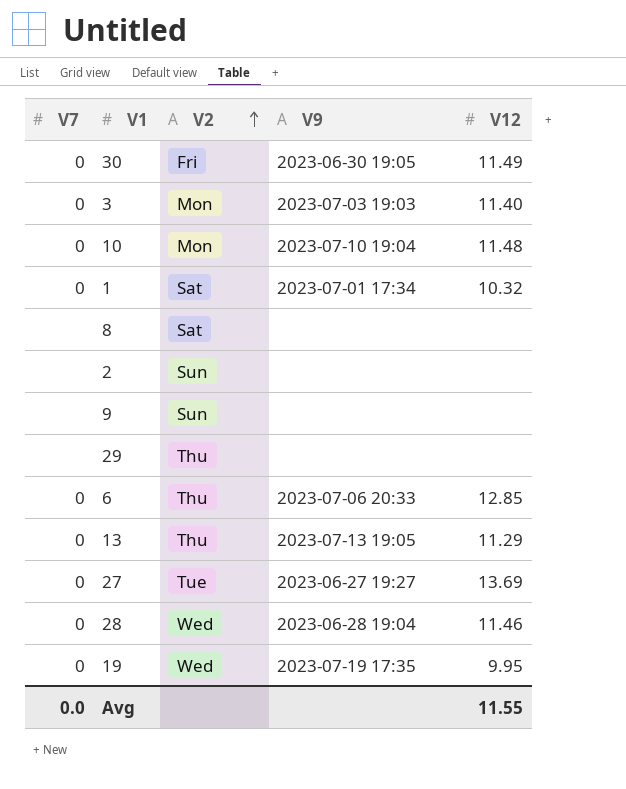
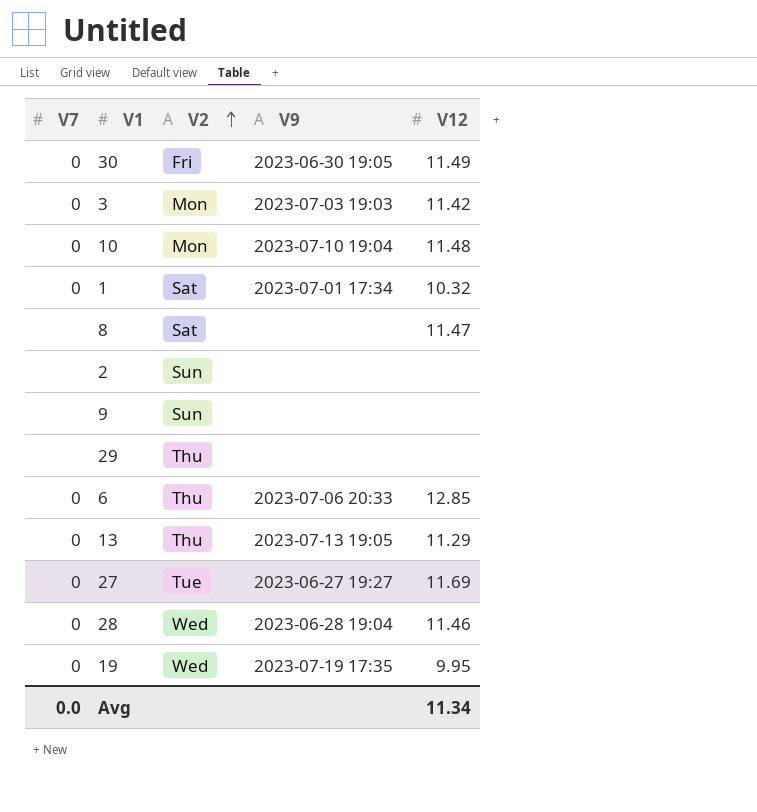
3 | V12: 11.40 -> 11.42
8 | V12: none -> 11.47
27 | V12: 13.69 -> 11.69
Avg | V12: 11.55 -> 11.34

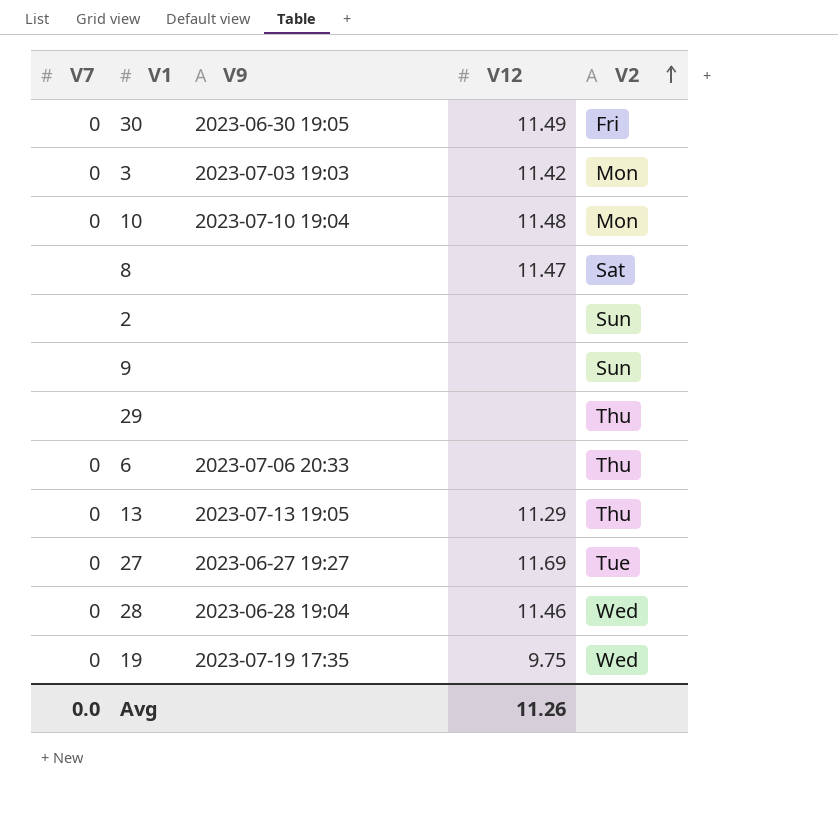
column V2 | position: 3 -> 5
row 1: 0 | Sat | 2023-07-01 17:34 | 10.32 -> none
6 | V12: 12.85 -> none
19 | V12: 9.95 -> 9.75
Avg | V12: 11.34 -> 11.26

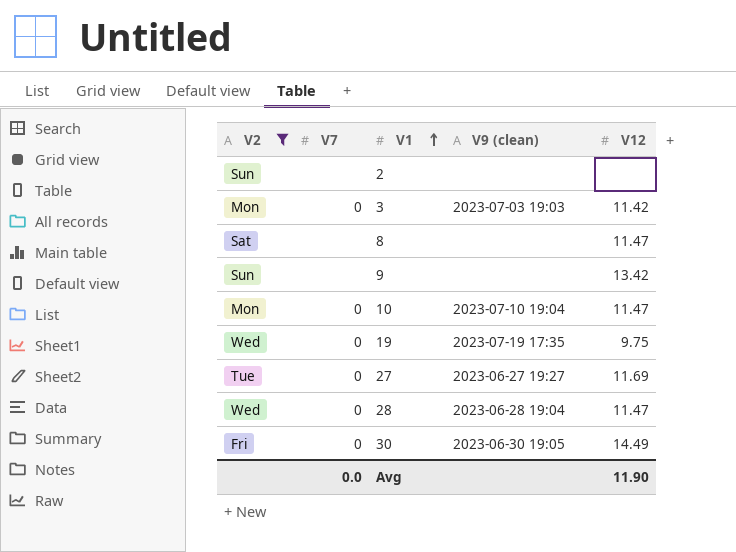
filter: none -> V2 != Thu
row order: V2 ascending -> V1 ascending
column V2 | position: 5 -> 1
column name: V9 -> V9 (clean)
9 | V12: none -> 13.42
10 | V12: 11.48 -> 11.47
28 | V12: 11.46 -> 11.47
30 | V12: 11.49 -> 14.49
Avg | V12: 11.26 -> 11.90

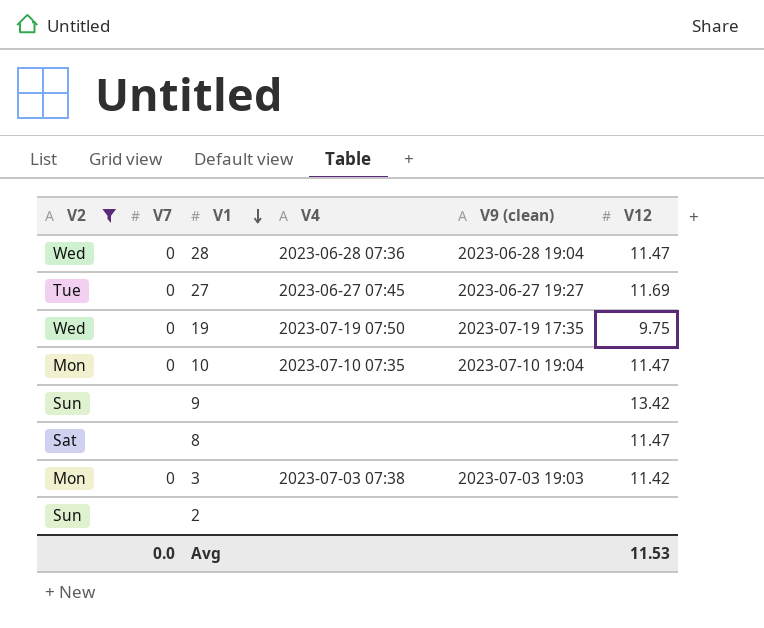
row order: V1 ascending -> V1 descending
column V4 | position: none -> 4
row 30: Fri | 0 | 2023-06-30 19:05 | 14.49 -> none
Avg | V12: 11.90 -> 11.53

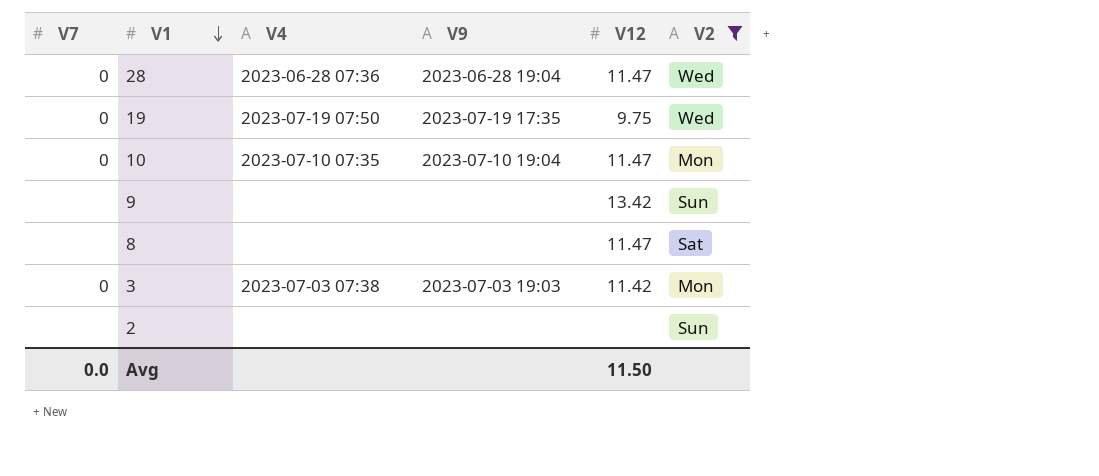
column name: V9 (clean) -> V9
column V2 | position: 1 -> 6
row 27: Tue | 0 | 2023-06-27 07:45 | 2023-06-27 19:27 | 11.69 -> none
Avg | V12: 11.53 -> 11.50

